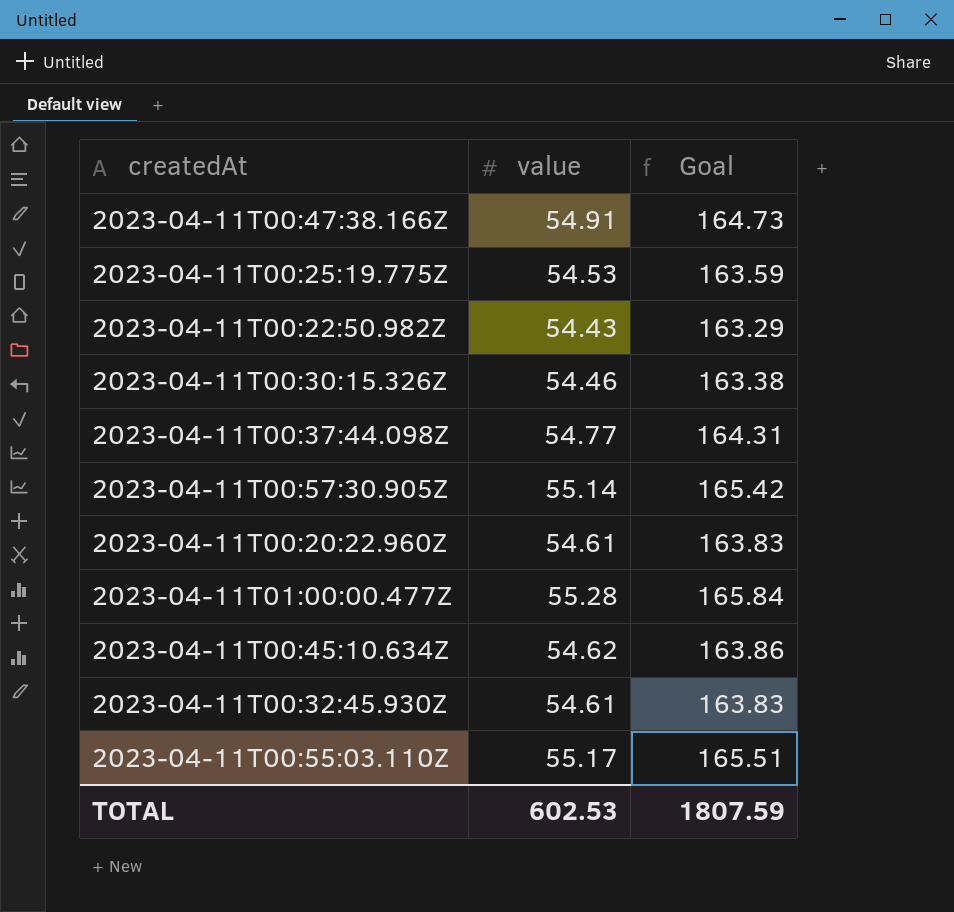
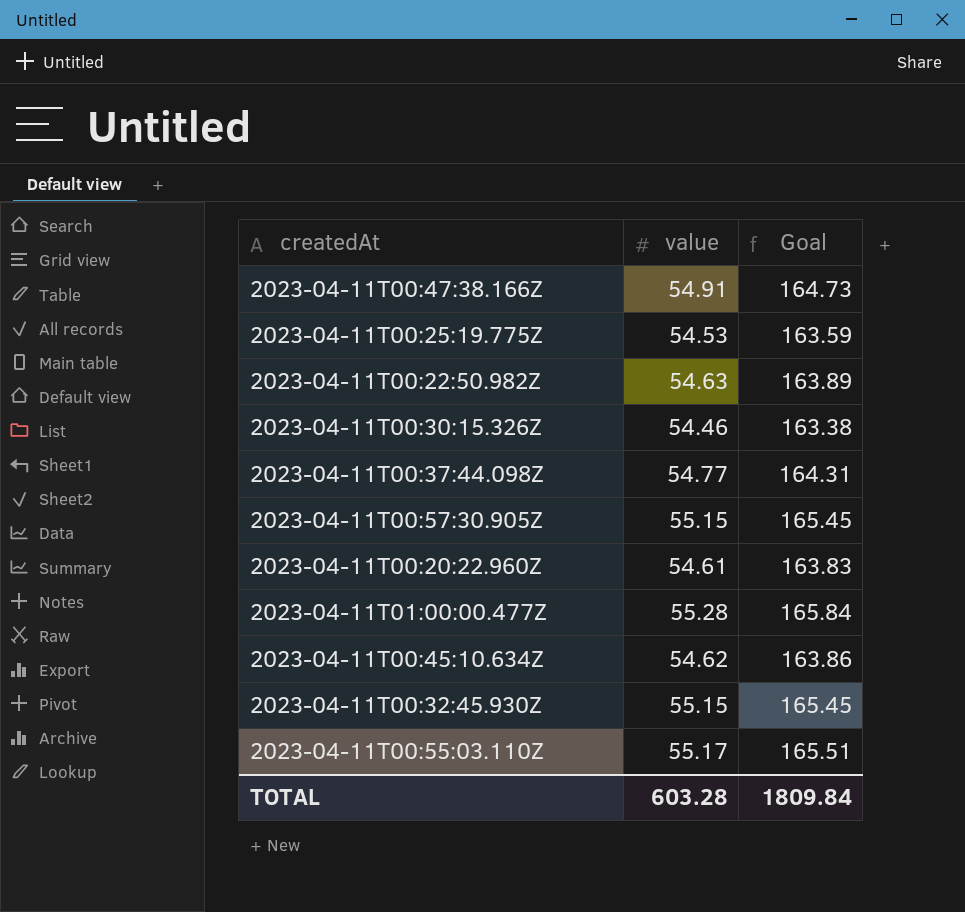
2023-04-11T00:22:50.982Z | value: 54.43 -> 54.63
2023-04-11T00:22:50.982Z | Goal: 163.29 -> 163.89
2023-04-11T00:57:30.905Z | value: 55.14 -> 55.15
2023-04-11T00:57:30.905Z | Goal: 165.42 -> 165.45
2023-04-11T00:32:45.930Z | value: 54.61 -> 55.15
2023-04-11T00:32:45.930Z | Goal: 163.83 -> 165.45
TOTAL | value: 602.53 -> 603.28
TOTAL | Goal: 1807.59 -> 1809.84

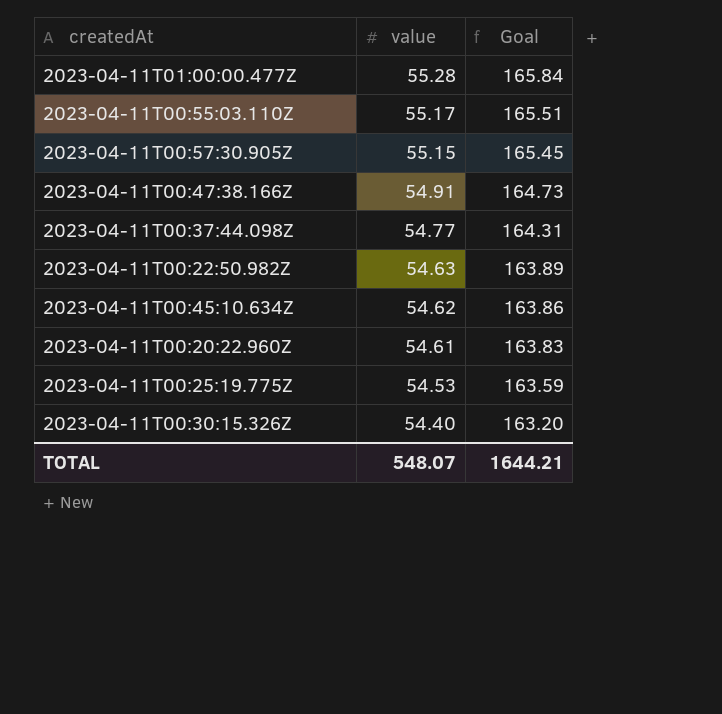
row order: none -> value descending
row 2023-04-11T00:32:45.930Z: 55.15 | 165.45 -> none
2023-04-11T00:30:15.326Z | value: 54.46 -> 54.40
2023-04-11T00:30:15.326Z | Goal: 163.38 -> 163.20
TOTAL | value: 603.28 -> 548.07
TOTAL | Goal: 1809.84 -> 1644.21

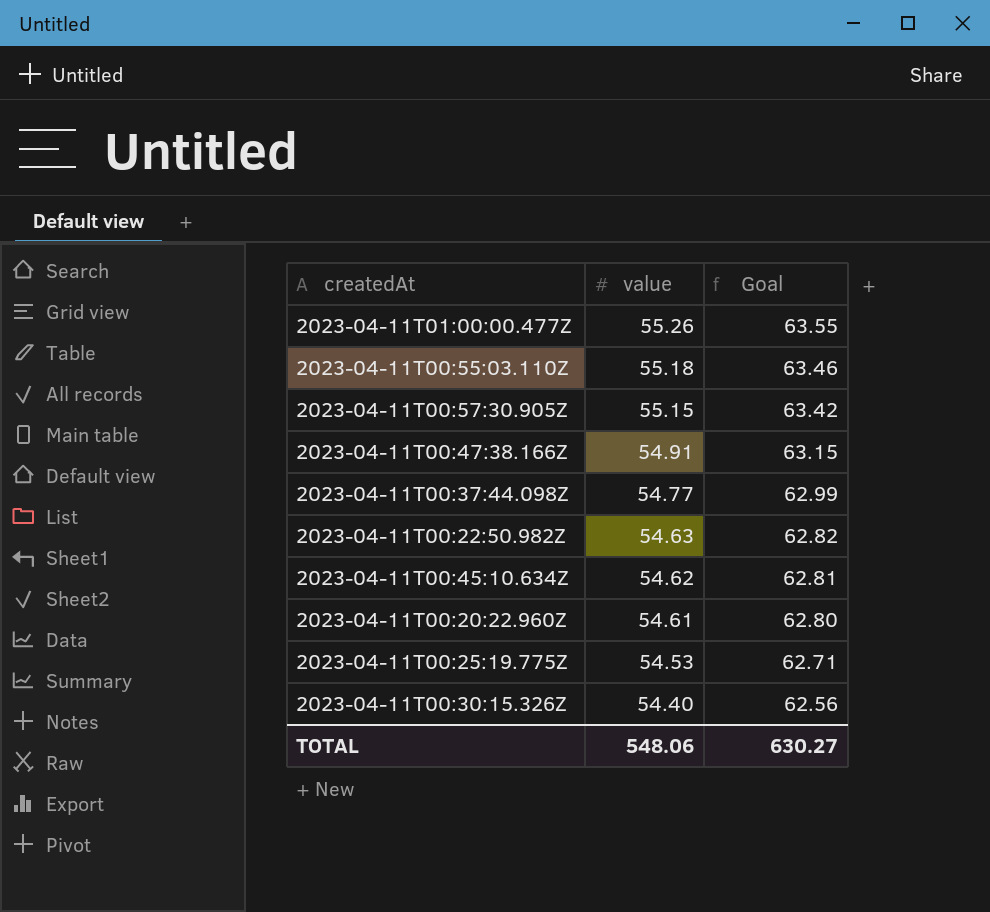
column Goal | formula: [value] * 3 -> [value] * 1.15
2023-04-11T01:00:00.477Z | value: 55.28 -> 55.26
2023-04-11T00:55:03.110Z | value: 55.17 -> 55.18
TOTAL | value: 548.07 -> 548.06
TOTAL | Goal: 1644.21 -> 630.27

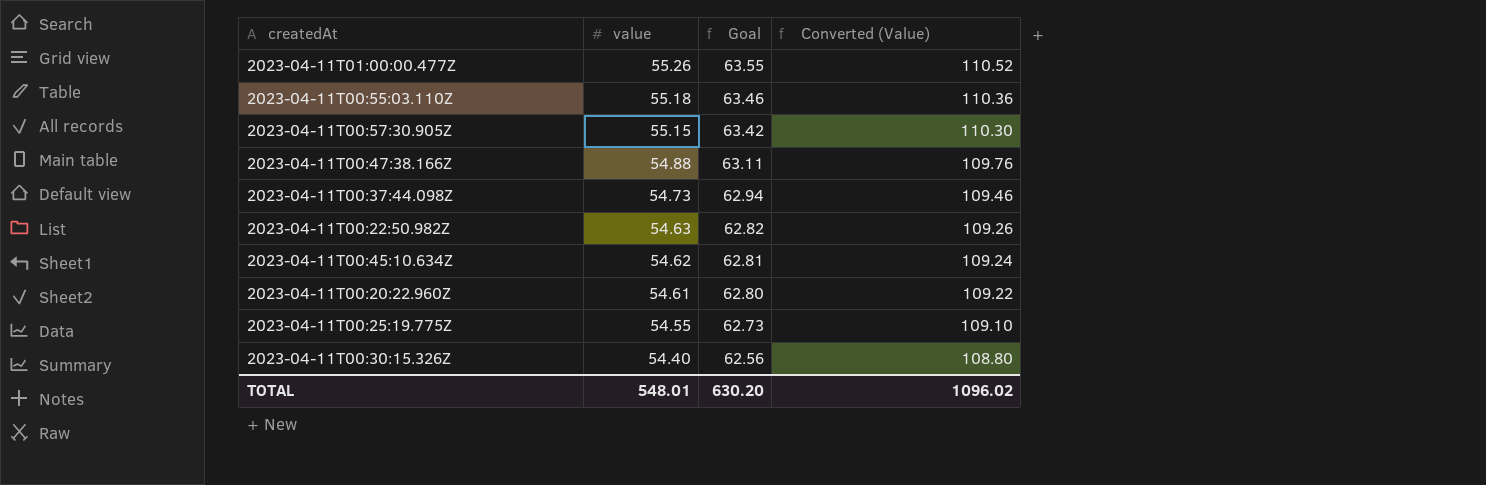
column Converted (Value) | formula: none -> [value] * 2
2023-04-11T00:47:38.166Z | value: 54.91 -> 54.88
2023-04-11T00:47:38.166Z | Goal: 63.15 -> 63.11
2023-04-11T00:37:44.098Z | value: 54.77 -> 54.73
2023-04-11T00:37:44.098Z | Goal: 62.99 -> 62.94
2023-04-11T00:25:19.775Z | value: 54.53 -> 54.55
2023-04-11T00:25:19.775Z | Goal: 62.71 -> 62.73
TOTAL | value: 548.06 -> 548.01
TOTAL | Goal: 630.27 -> 630.20

